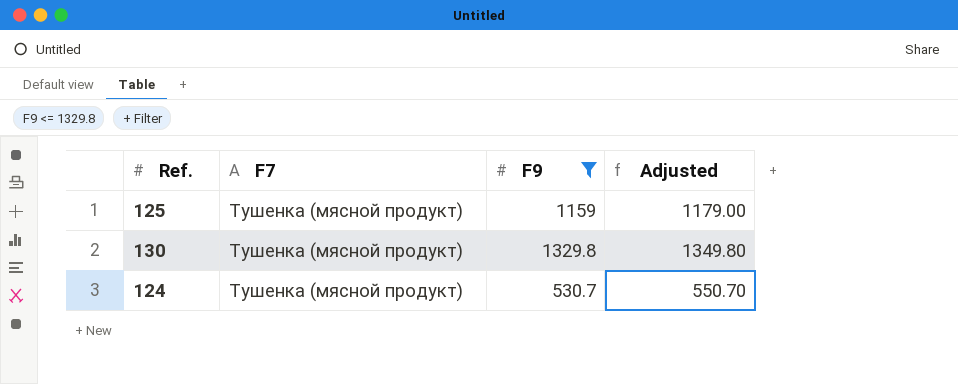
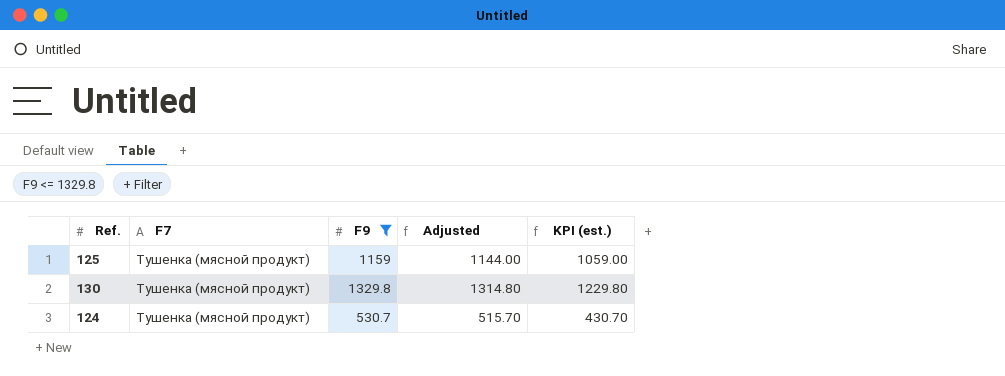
column Adjusted | formula: [F9] + 20 -> [F9] - 15
column KPI (est.) | formula: none -> [F9] - 100

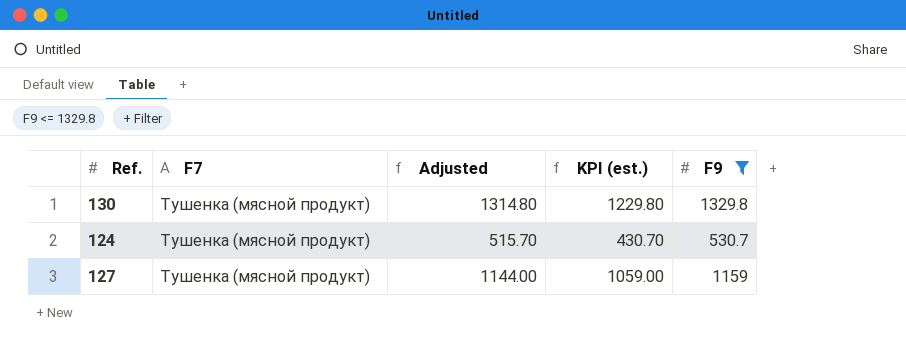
column F9 | position: 3 -> 5
row 125: Тушенка (мясной продукт) | 1159 | 1144.00 | 1059.00 -> none
row 127: none -> Тушенка (мясной продукт) | 1144.00 | 1059.00 | 1159

